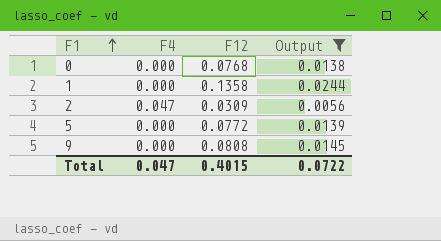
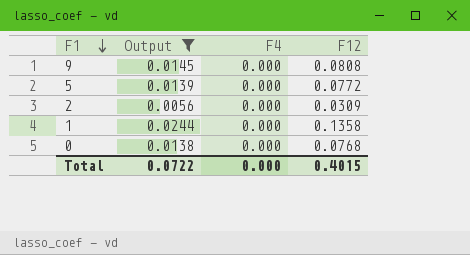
row order: F1 ascending -> F1 descending
column Output | position: 4 -> 2
2 | F4: 0.047 -> 0.000
Total | F4: 0.047 -> 0.000

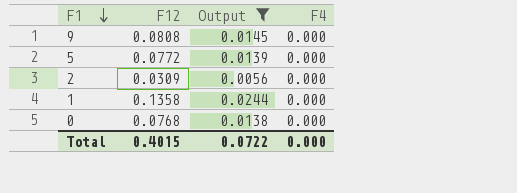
column F12 | position: 4 -> 2

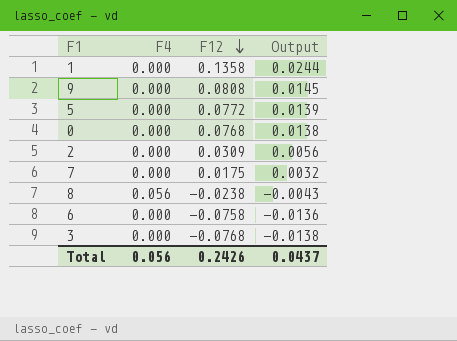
filter: Output >= 0.0056 -> none
row order: F1 descending -> F12 descending
column F4 | position: 4 -> 2
Total | F4: 0.000 -> 0.056
Total | F12: 0.4015 -> 0.2426
Total | Output: 0.0722 -> 0.0437

